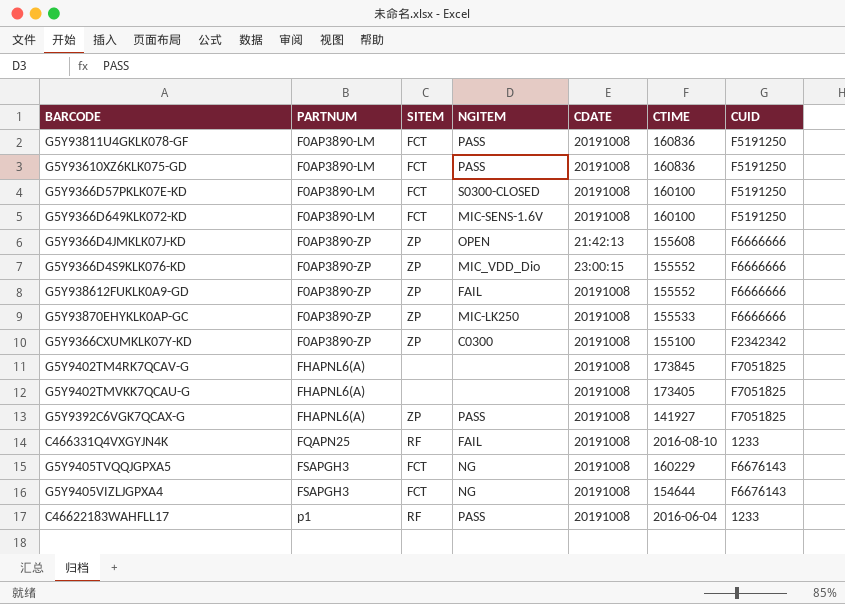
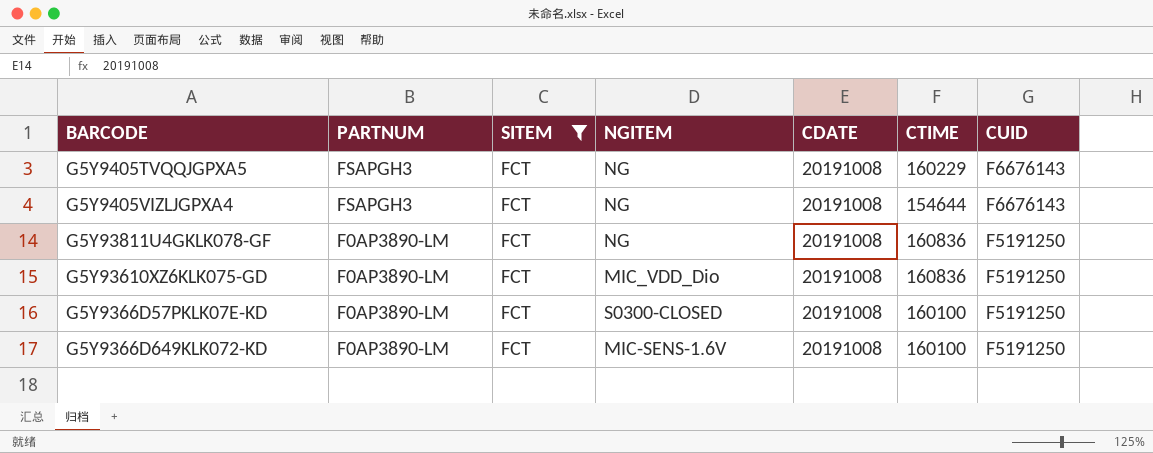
filter: none -> SITEM = FCT
row order: PARTNUM ascending -> PARTNUM descending
G5Y93811U4GKLK078-GF | NGITEM: PASS -> NG
G5Y93610XZ6KLK075-GD | NGITEM: PASS -> MIC_VDD_Dio

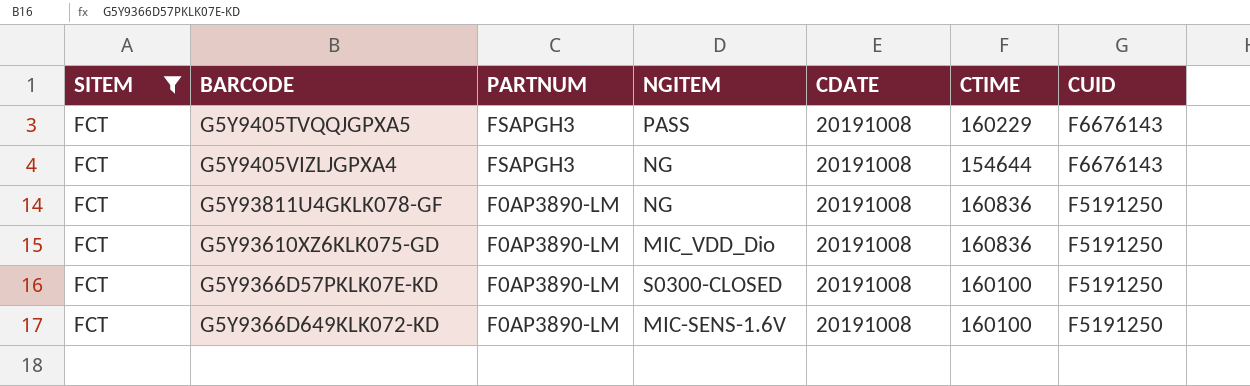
column SITEM | position: 3 -> 1
G5Y9405TVQQJGPXA5 | NGITEM: NG -> PASS

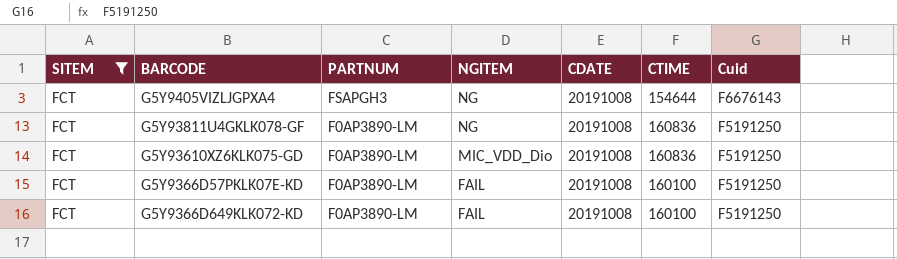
column name: CUID -> Cuid
row G5Y9405TVQQJGPXA5: FCT | FSAPGH3 | PASS | 20191008 | 160229 | F6676143 -> none
G5Y9366D57PKLK07E-KD | NGITEM: S0300-CLOSED -> FAIL
G5Y9366D649KLK072-KD | NGITEM: MIC-SENS-1.6V -> FAIL

